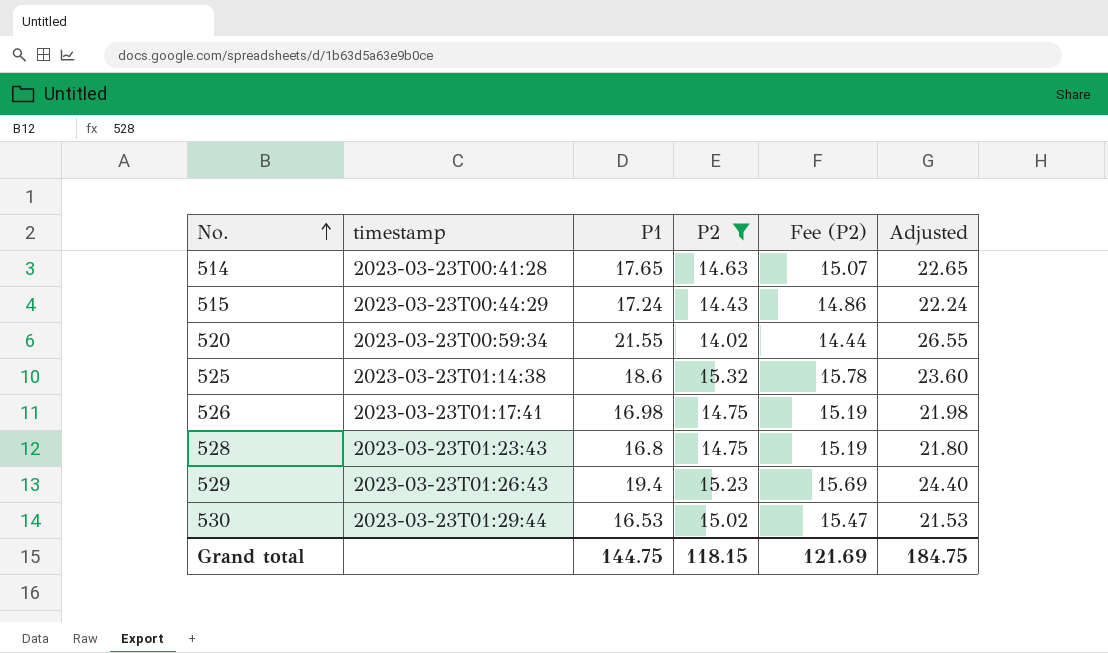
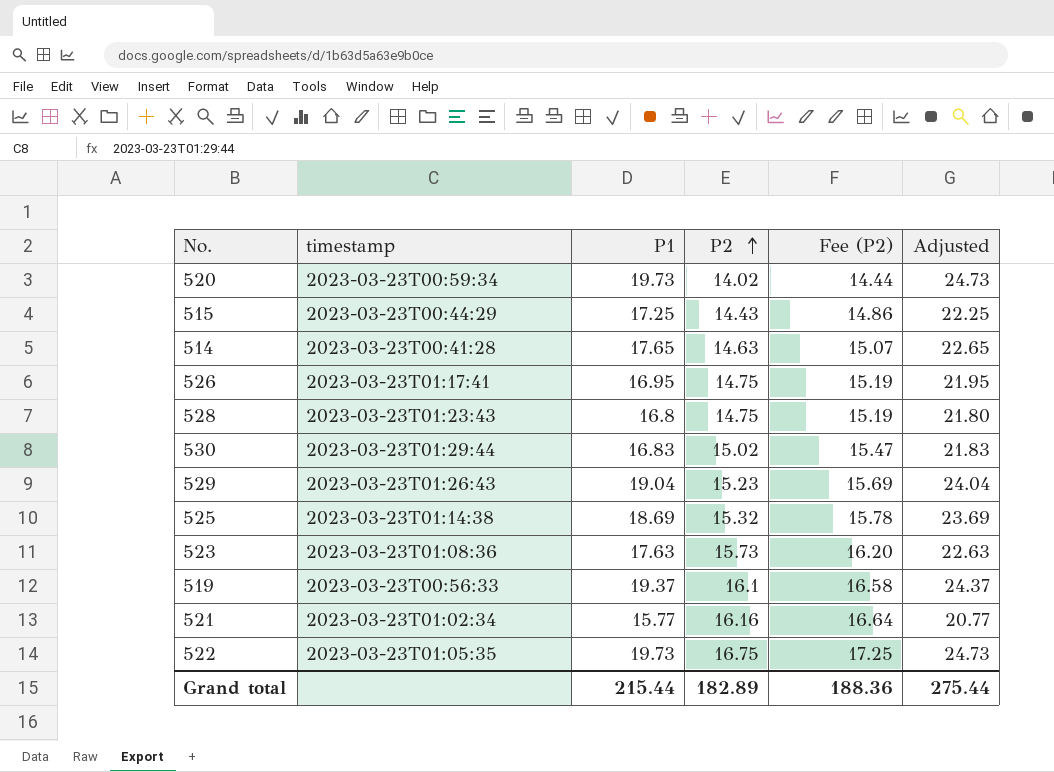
filter: P2 <= 15.32 -> none
row order: No. ascending -> P2 ascending
520 | P1: 21.55 -> 19.73
520 | Adjusted: 26.55 -> 24.73
515 | P1: 17.24 -> 17.25
515 | Adjusted: 22.24 -> 22.25
526 | P1: 16.98 -> 16.95
526 | Adjusted: 21.98 -> 21.95
530 | P1: 16.53 -> 16.83
530 | Adjusted: 21.53 -> 21.83
529 | P1: 19.4 -> 19.04
529 | Adjusted: 24.40 -> 24.04
525 | P1: 18.6 -> 18.69
525 | Adjusted: 23.60 -> 23.69
Grand total | P1: 144.75 -> 215.44
Grand total | P2: 118.15 -> 182.89
Grand total | Fee (P2): 121.69 -> 188.36
Grand total | Adjusted: 184.75 -> 275.44

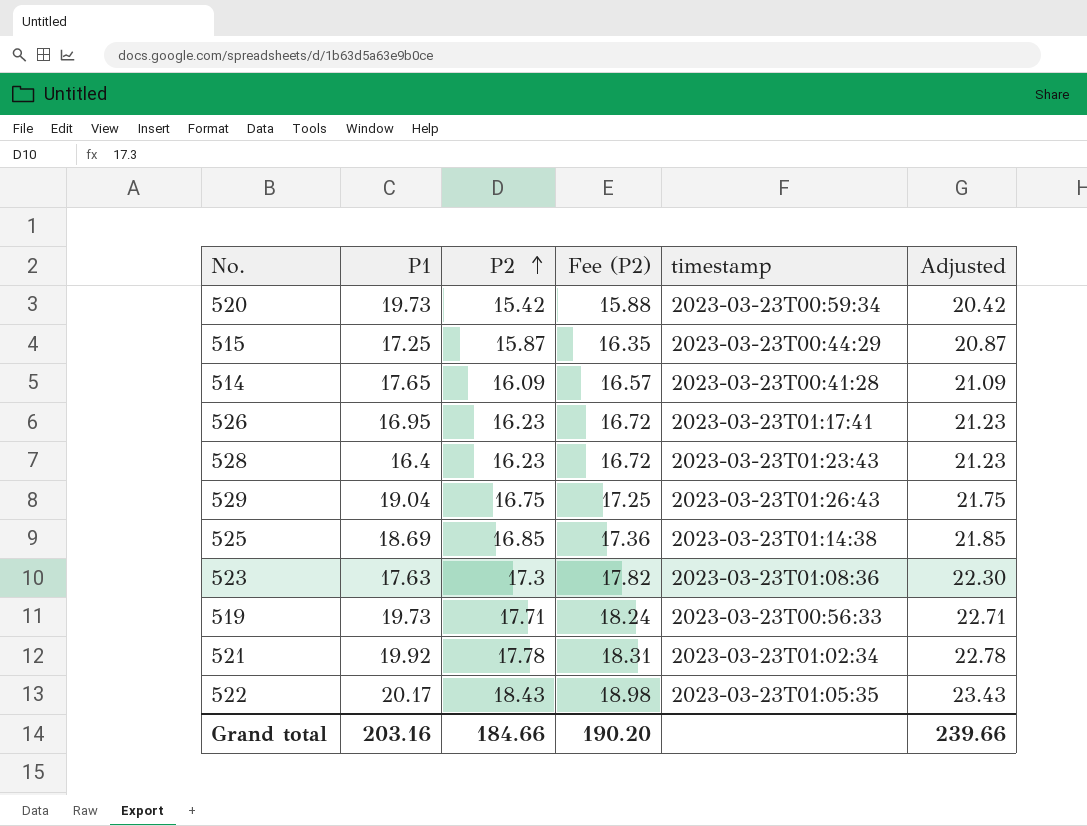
column timestamp | position: 2 -> 5
column Adjusted | formula: [P1] + 5 -> [P2] + 5
row 530: 2023-03-23T01:29:44 | 16.83 | 15.02 | 15.47 | 21.83 -> none
520 | P2: 14.02 -> 15.42
520 | Fee (P2): 14.44 -> 15.88
515 | P2: 14.43 -> 15.87
515 | Fee (P2): 14.86 -> 16.35
514 | P2: 14.63 -> 16.09
514 | Fee (P2): 15.07 -> 16.57
526 | P2: 14.75 -> 16.23
526 | Fee (P2): 15.19 -> 16.72
528 | P1: 16.8 -> 16.4
528 | P2: 14.75 -> 16.23
528 | Fee (P2): 15.19 -> 16.72
529 | P2: 15.23 -> 16.75
529 | Fee (P2): 15.69 -> 17.25
525 | P2: 15.32 -> 16.85
525 | Fee (P2): 15.78 -> 17.36
523 | P2: 15.73 -> 17.3
523 | Fee (P2): 16.20 -> 17.82
519 | P1: 19.37 -> 19.73
519 | P2: 16.1 -> 17.71
519 | Fee (P2): 16.58 -> 18.24
521 | P1: 15.77 -> 19.92
521 | P2: 16.16 -> 17.78
521 | Fee (P2): 16.64 -> 18.31
522 | P1: 19.73 -> 20.17
522 | P2: 16.75 -> 18.43
522 | Fee (P2): 17.25 -> 18.98
Grand total | P1: 215.44 -> 203.16
Grand total | P2: 182.89 -> 184.66
Grand total | Fee (P2): 188.36 -> 190.20
Grand total | Adjusted: 275.44 -> 239.66

